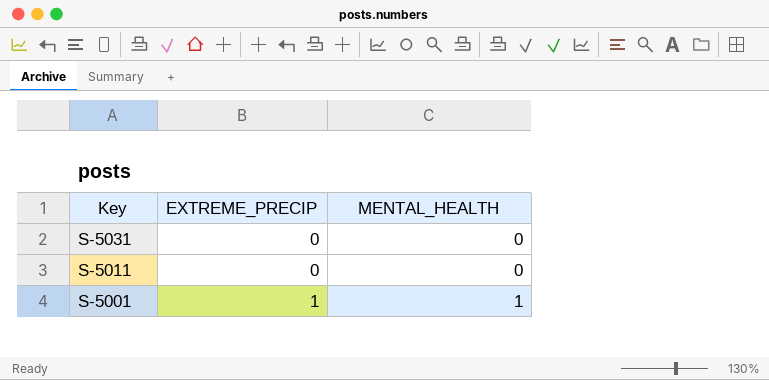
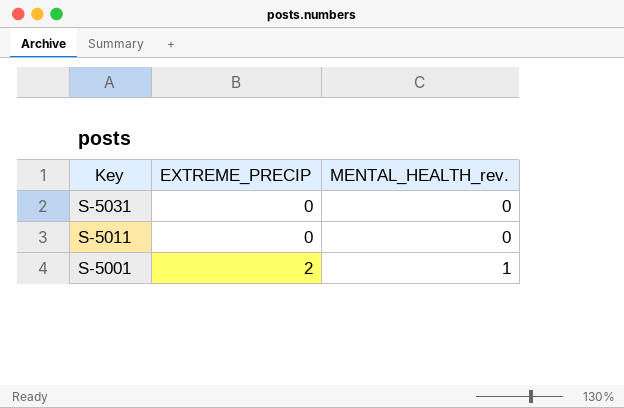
column name: MENTAL_HEALTH -> MENTAL_HEALTH_rev.
S-5001 | EXTREME_PRECIP: 1 -> 2

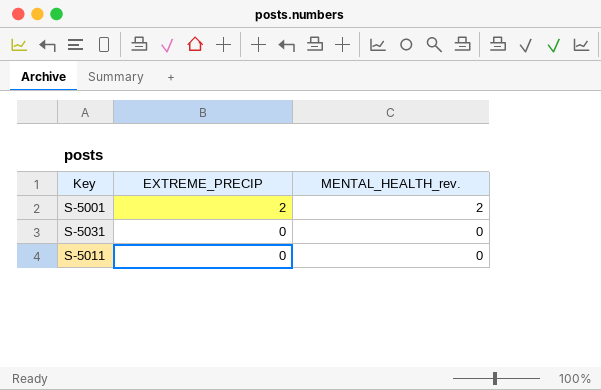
row order: Key descending -> EXTREME_PRECIP descending
S-5001 | MENTAL_HEALTH_rev.: 1 -> 2

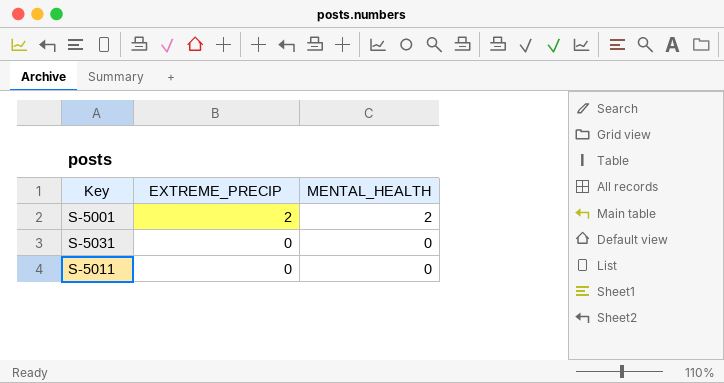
column name: MENTAL_HEALTH_rev. -> MENTAL_HEALTH

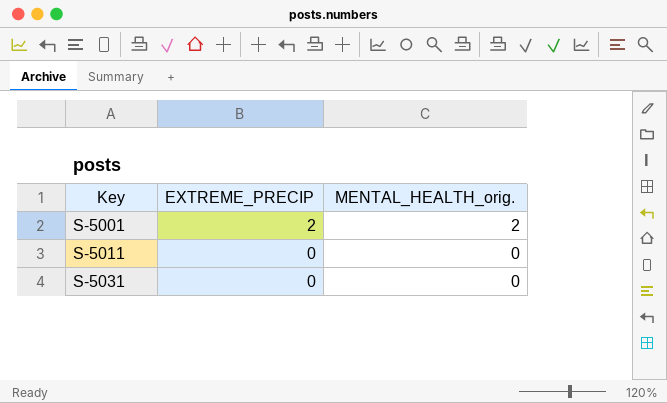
row order: EXTREME_PRECIP descending -> Key ascending
column name: MENTAL_HEALTH -> MENTAL_HEALTH_orig.

